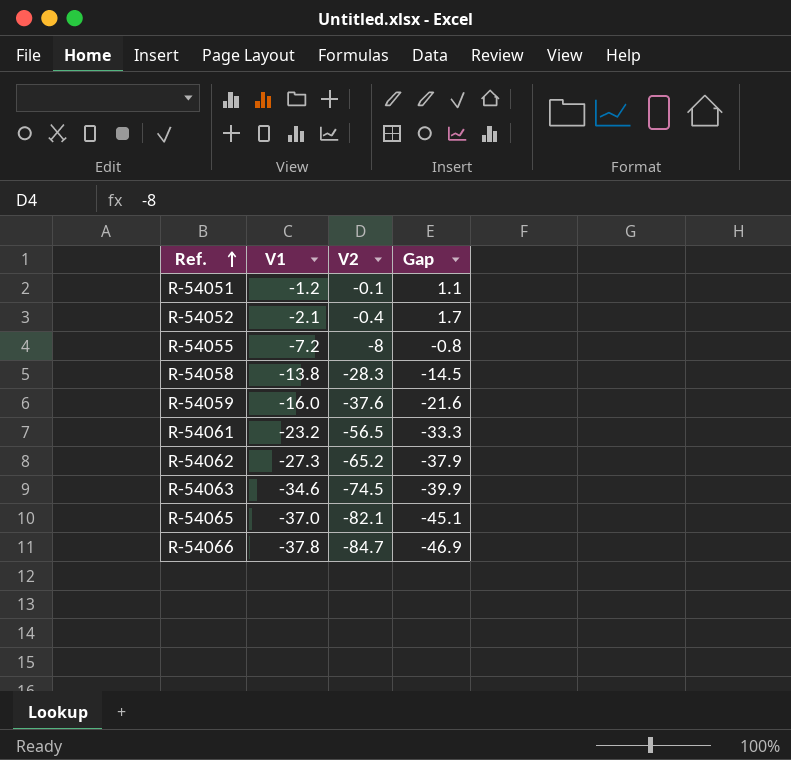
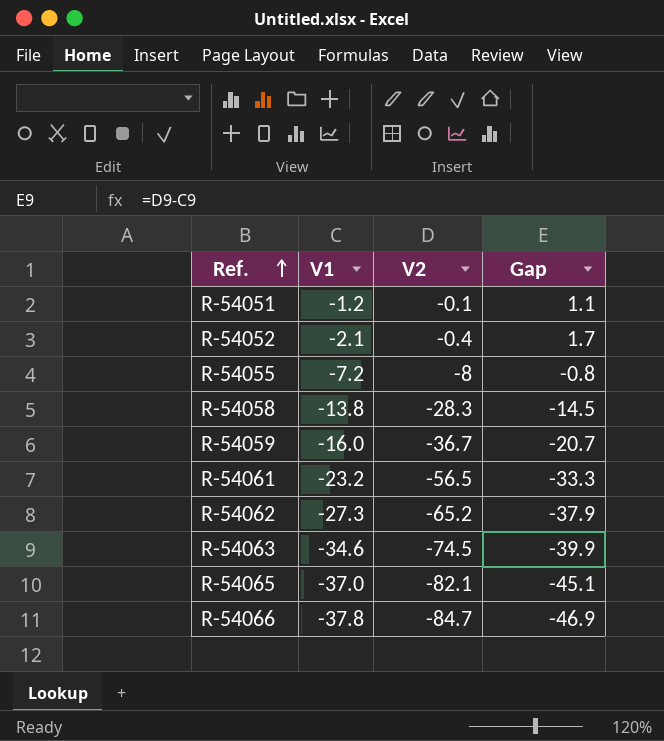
R-54059 | V2: -37.6 -> -36.7
R-54059 | Gap: -21.6 -> -20.7

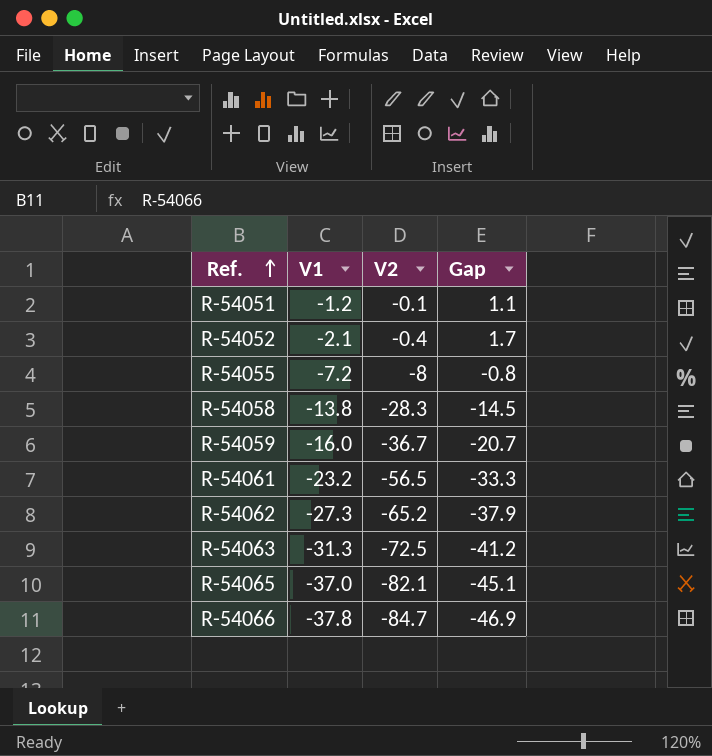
R-54063 | V1: -34.6 -> -31.3
R-54063 | V2: -74.5 -> -72.5
R-54063 | Gap: -39.9 -> -41.2

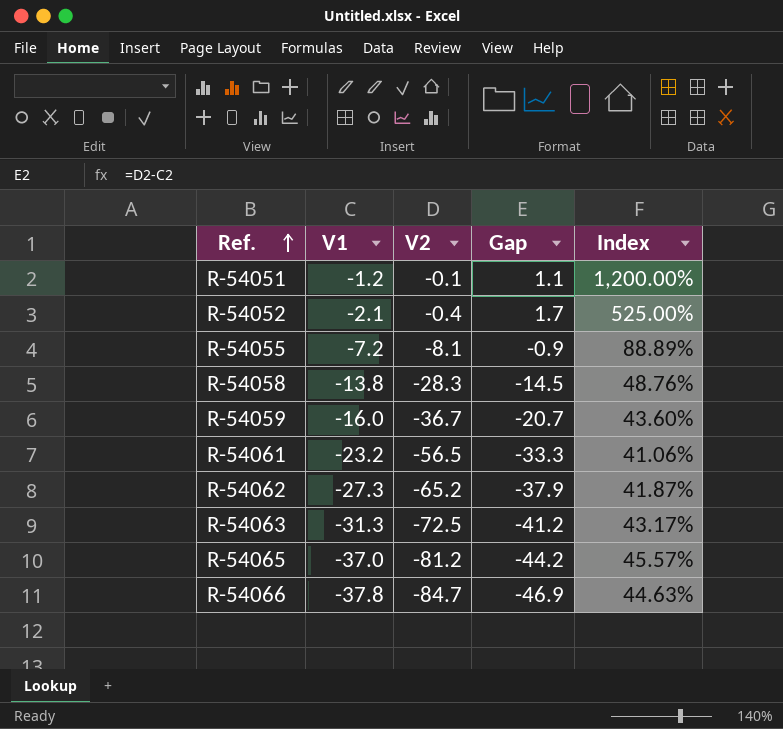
column Index | formula: none -> [V1] / [V2]
R-54055 | V2: -8 -> -8.1
R-54055 | Gap: -0.8 -> -0.9
R-54065 | V2: -82.1 -> -81.2
R-54065 | Gap: -45.1 -> -44.2

